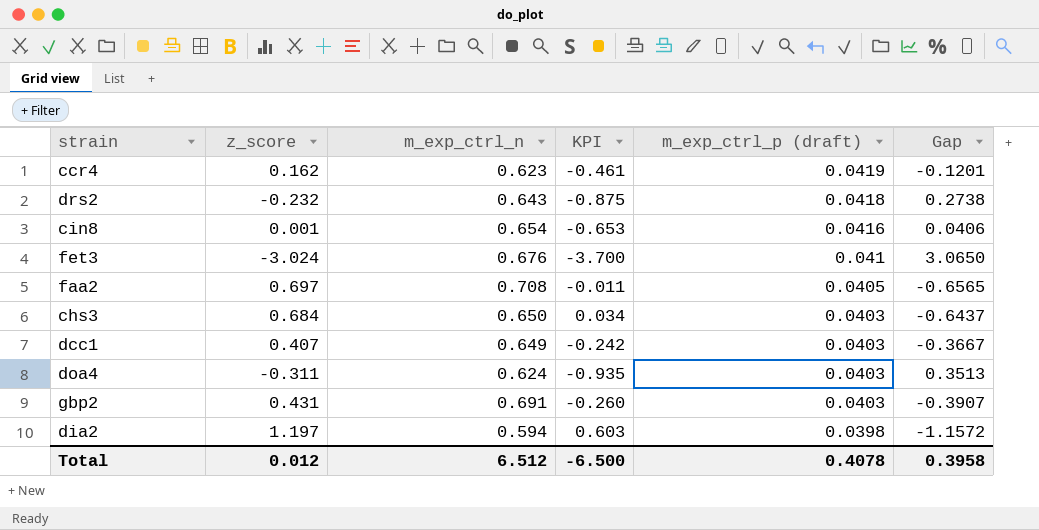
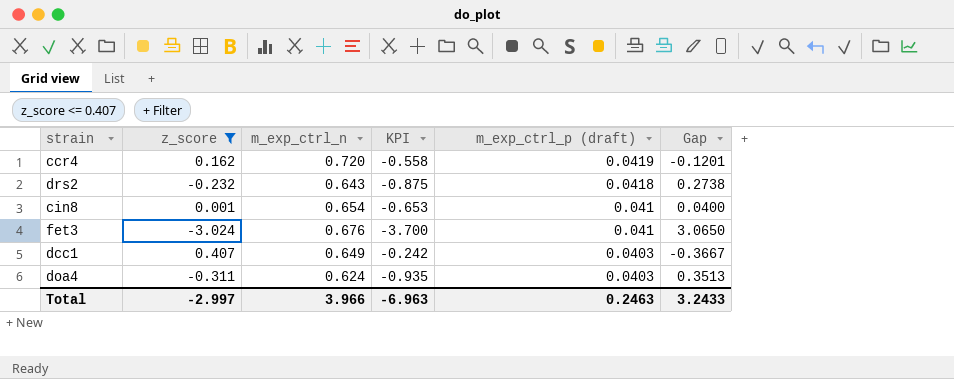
filter: none -> z_score <= 0.407
ccr4 | m_exp_ctrl_n: 0.623 -> 0.720
ccr4 | KPI: -0.461 -> -0.558
cin8 | m_exp_ctrl_p (draft): 0.0416 -> 0.041
cin8 | Gap: 0.0406 -> 0.0400
Total | z_score: 0.012 -> -2.997
Total | m_exp_ctrl_n: 6.512 -> 3.966
Total | KPI: -6.500 -> -6.963
Total | m_exp_ctrl_p (draft): 0.4078 -> 0.2463
Total | Gap: 0.3958 -> 3.2433

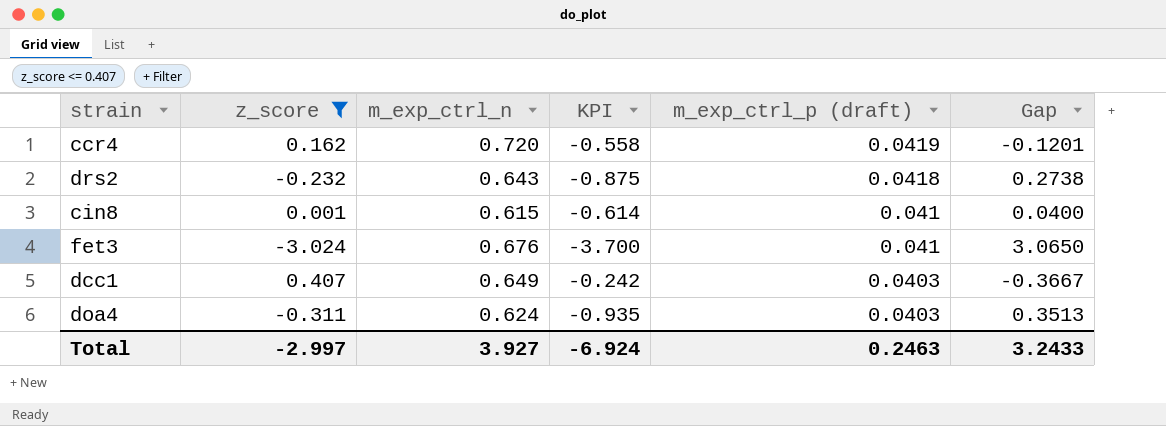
cin8 | m_exp_ctrl_n: 0.654 -> 0.615
cin8 | KPI: -0.653 -> -0.614
Total | m_exp_ctrl_n: 3.966 -> 3.927
Total | KPI: -6.963 -> -6.924

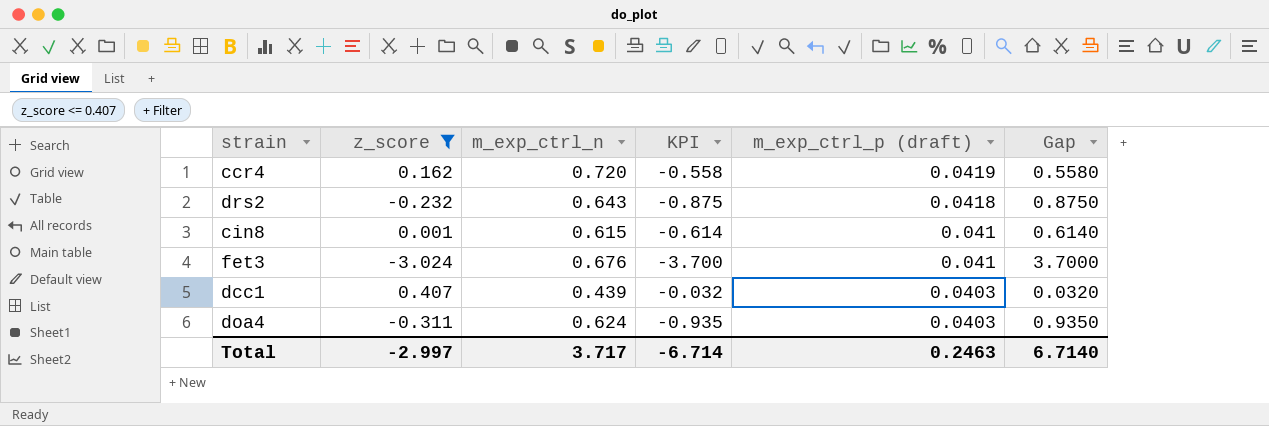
column Gap | formula: [m_exp_ctrl_p (draft)] - [z_score] -> [m_exp_ctrl_n] - [z_score]
dcc1 | m_exp_ctrl_n: 0.649 -> 0.439
dcc1 | KPI: -0.242 -> -0.032
Total | m_exp_ctrl_n: 3.927 -> 3.717
Total | KPI: -6.924 -> -6.714
Total | Gap: 3.2433 -> 6.7140

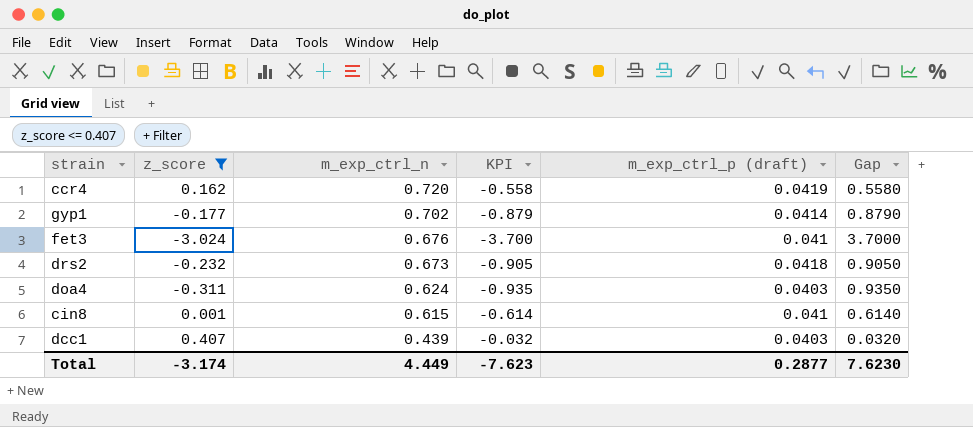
row order: m_exp_ctrl_p (draft) descending -> m_exp_ctrl_n descending
row gyp1: none -> -0.177 | 0.702 | -0.879 | 0.0414 | 0.8790
drs2 | m_exp_ctrl_n: 0.643 -> 0.673
drs2 | KPI: -0.875 -> -0.905
drs2 | Gap: 0.8750 -> 0.9050
Total | z_score: -2.997 -> -3.174
Total | m_exp_ctrl_n: 3.717 -> 4.449
Total | KPI: -6.714 -> -7.623
Total | m_exp_ctrl_p (draft): 0.2463 -> 0.2877
Total | Gap: 6.7140 -> 7.6230

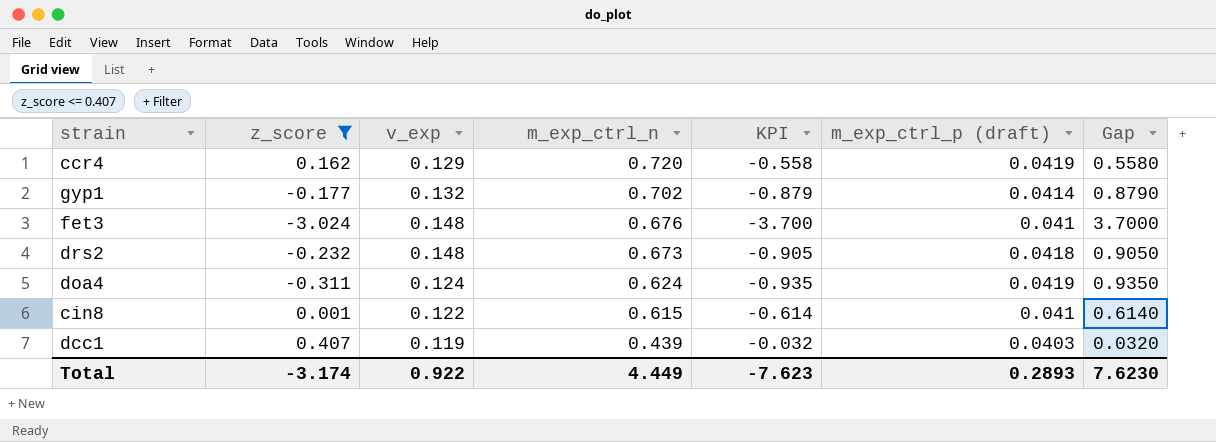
column v_exp | position: none -> 3
doa4 | m_exp_ctrl_p (draft): 0.0403 -> 0.0419
Total | m_exp_ctrl_p (draft): 0.2877 -> 0.2893

